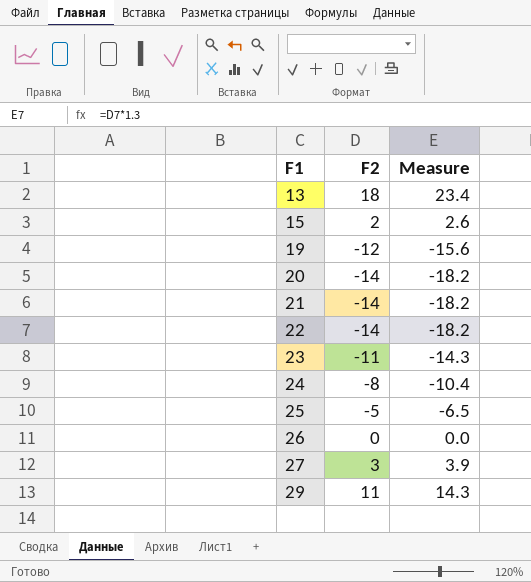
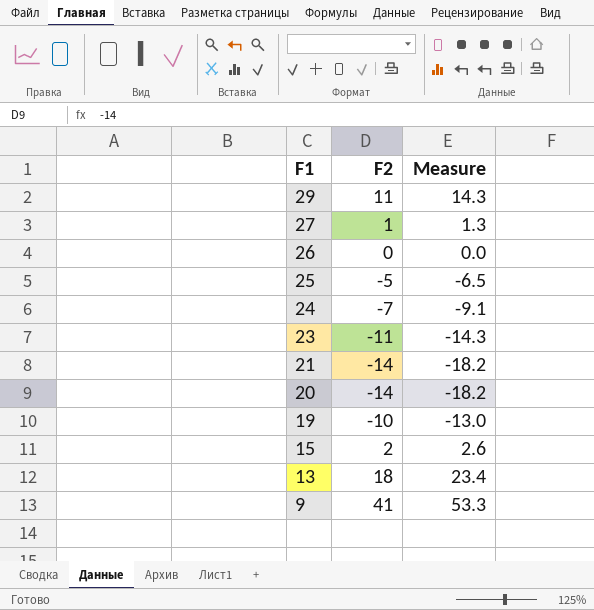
row order: F1 ascending -> F1 descending
row 22: -14 | -18.2 -> none
27 | F2: 3 -> 1
27 | Measure: 3.9 -> 1.3
24 | F2: -8 -> -7
24 | Measure: -10.4 -> -9.1
19 | F2: -12 -> -10
19 | Measure: -15.6 -> -13.0
row 9: none -> 41 | 53.3

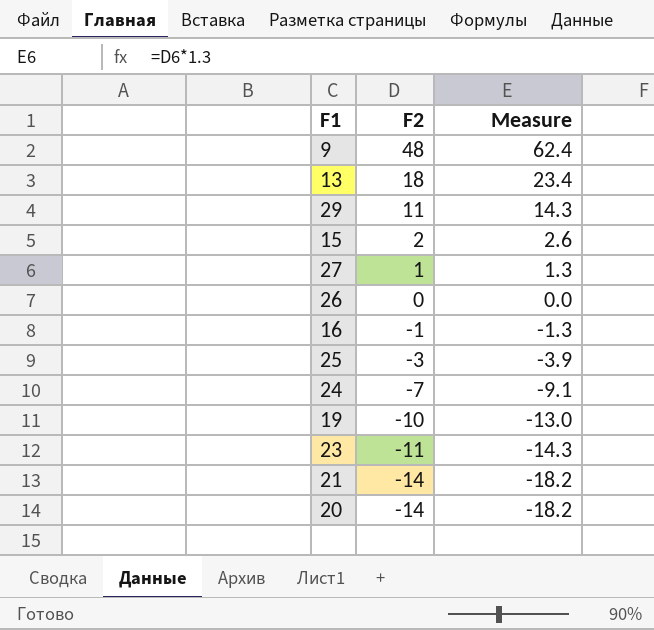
row order: F1 descending -> F2 descending
9 | F2: 41 -> 48
9 | Measure: 53.3 -> 62.4
row 16: none -> -1 | -1.3
25 | F2: -5 -> -3
25 | Measure: -6.5 -> -3.9

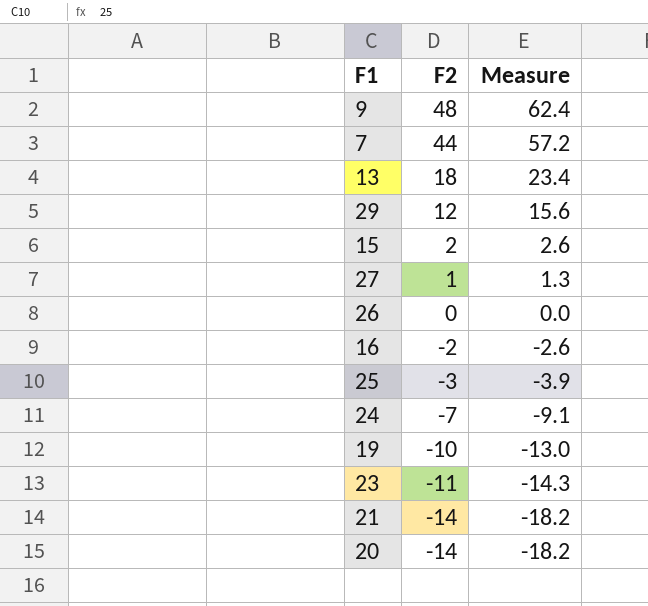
row 7: none -> 44 | 57.2
29 | F2: 11 -> 12
29 | Measure: 14.3 -> 15.6
16 | F2: -1 -> -2
16 | Measure: -1.3 -> -2.6

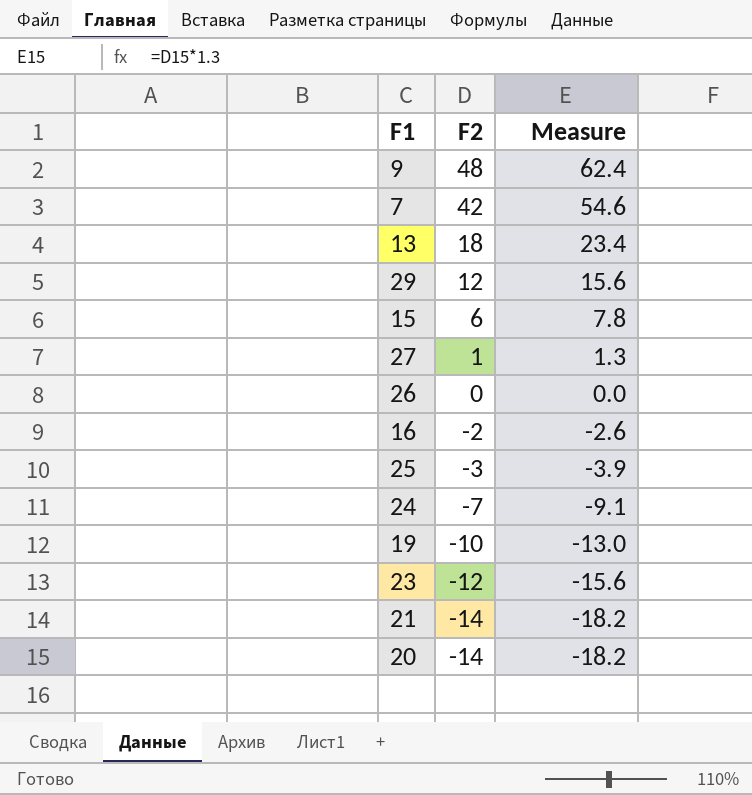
7 | F2: 44 -> 42
7 | Measure: 57.2 -> 54.6
15 | F2: 2 -> 6
15 | Measure: 2.6 -> 7.8
23 | F2: -11 -> -12
23 | Measure: -14.3 -> -15.6

